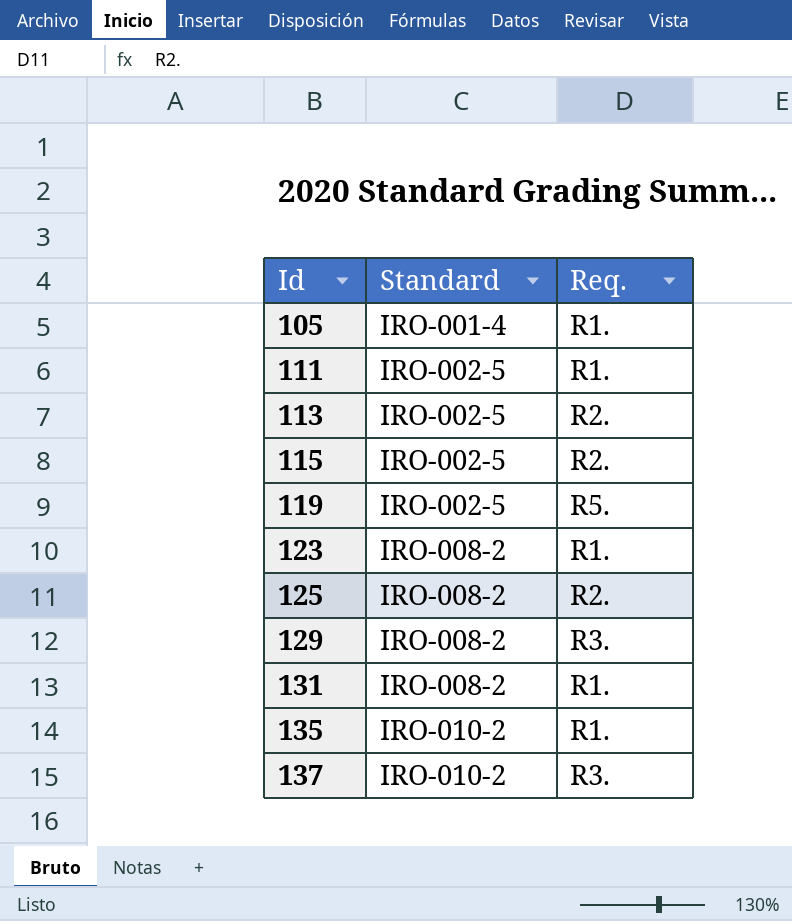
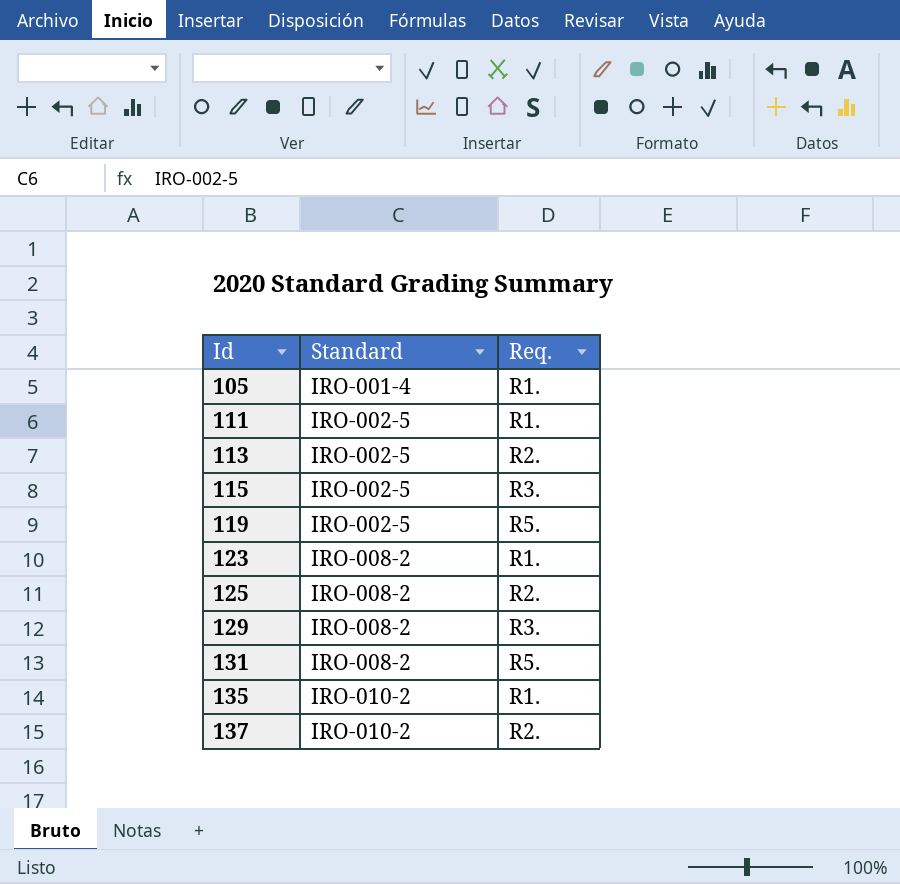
115 | Req.: R2. -> R3.
131 | Req.: R1. -> R5.
137 | Req.: R3. -> R2.

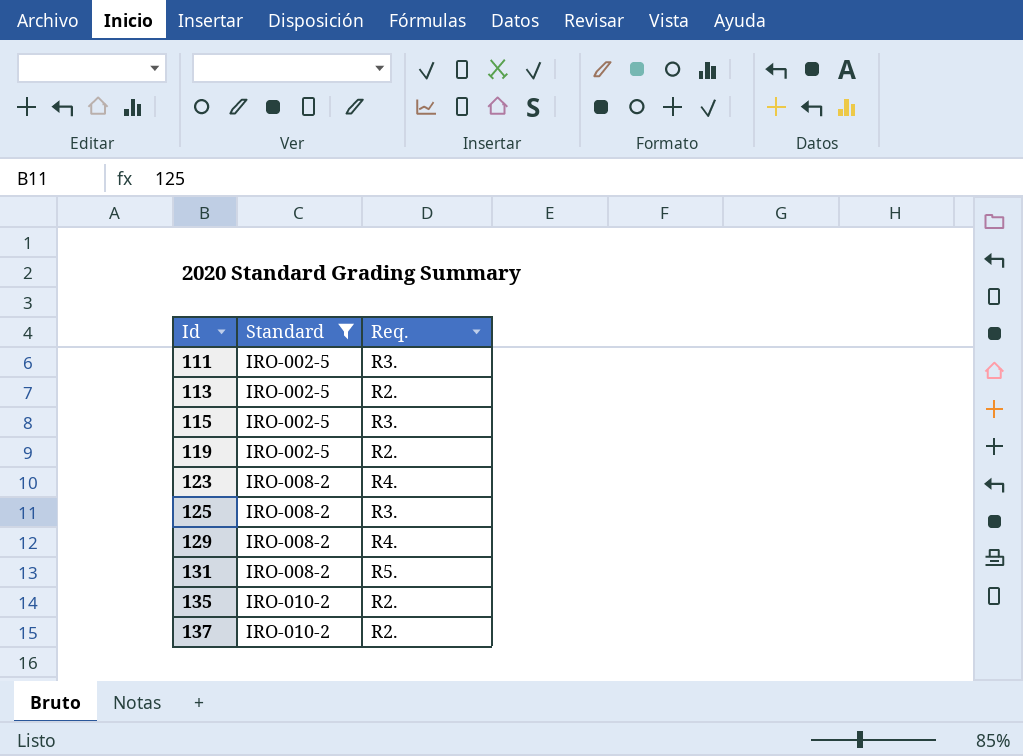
filter: none -> Standard != IRO-001-4
111 | Req.: R1. -> R3.
119 | Req.: R5. -> R2.
123 | Req.: R1. -> R4.
125 | Req.: R2. -> R3.
129 | Req.: R3. -> R4.
135 | Req.: R1. -> R2.

